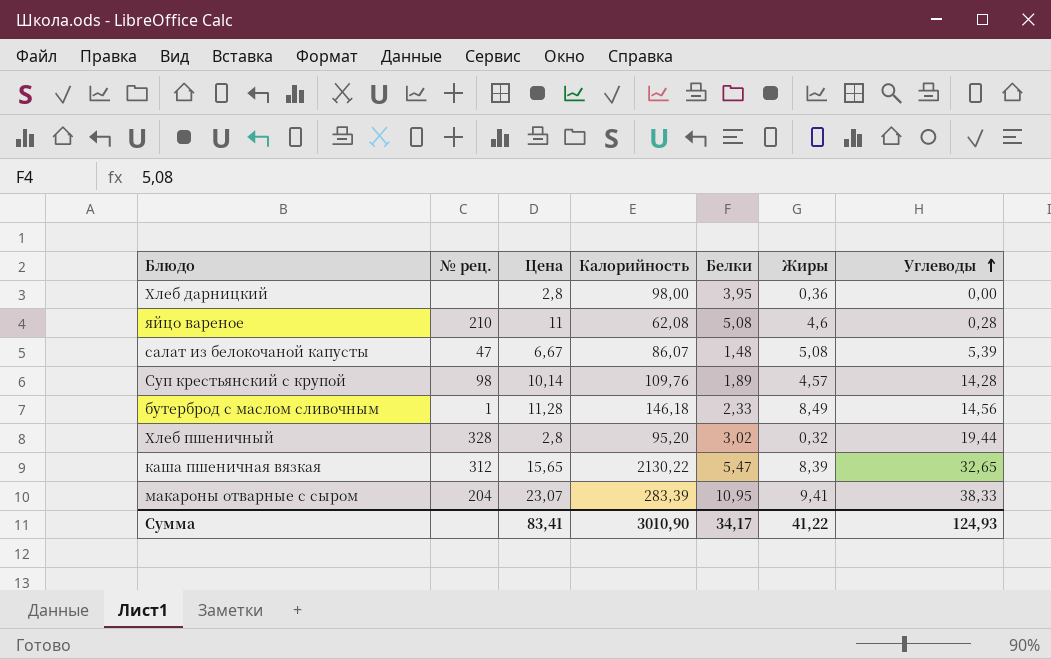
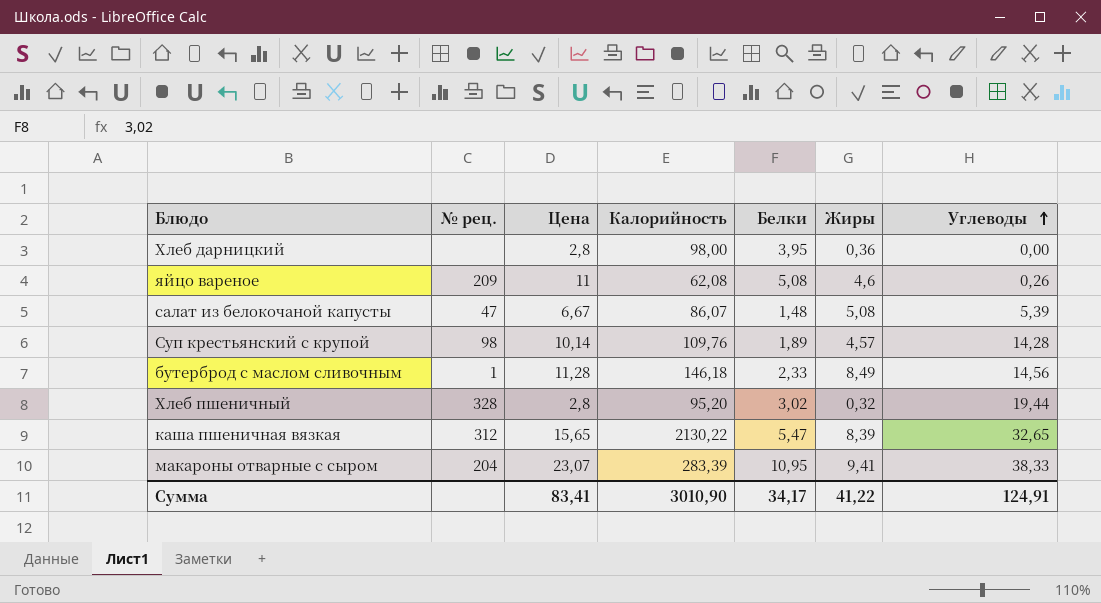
яйцо вареное | № рец.: 210 -> 209
яйцо вареное | Углеводы: 0,28 -> 0,26
Сумма | Углеводы: 124,93 -> 124,91

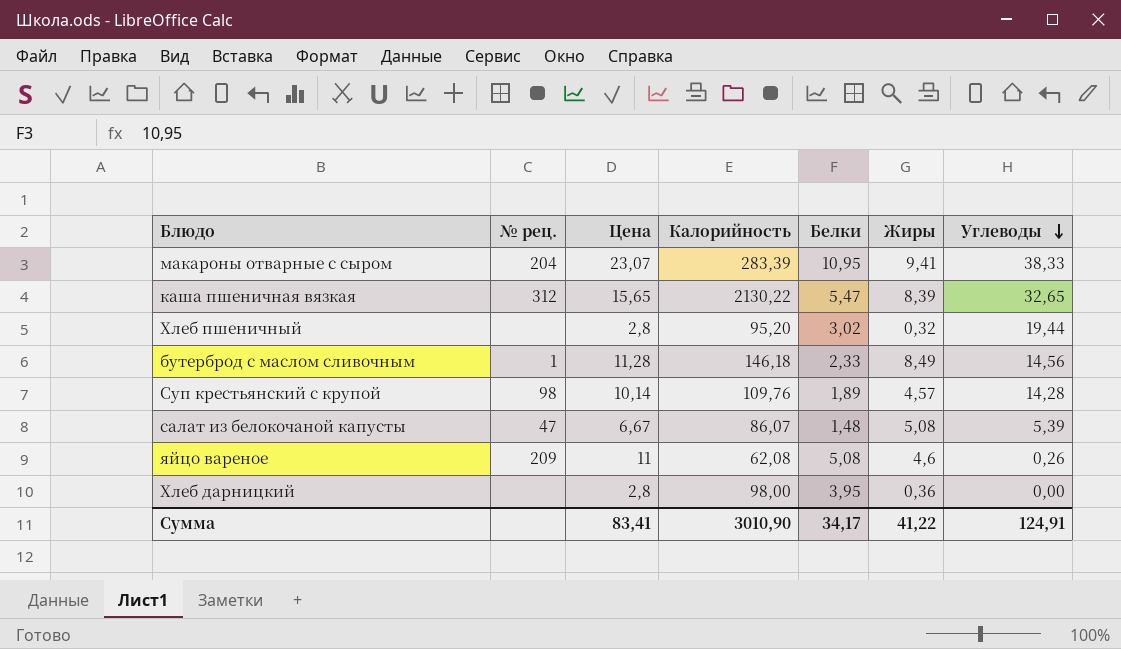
row order: Углеводы ascending -> Углеводы descending
Хлеб пшеничный | № рец.: 328 -> none

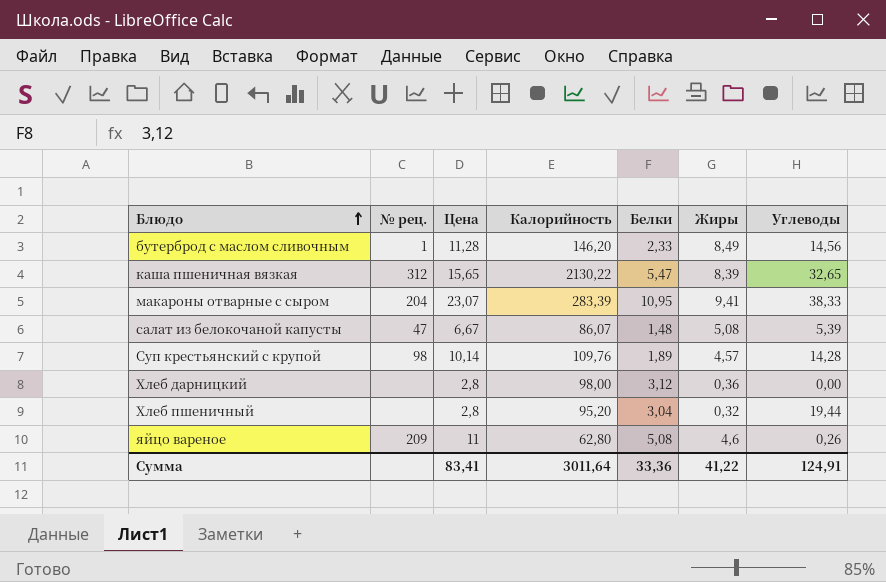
row order: Углеводы descending -> Блюдо ascending
бутерброд с маслом сливочным | Калорийность: 146,18 -> 146,20
Хлеб дарницкий | Белки: 3,95 -> 3,12
Хлеб пшеничный | Белки: 3,02 -> 3,04
яйцо вареное | Калорийность: 62,08 -> 62,80
Сумма | Калорийность: 3010,90 -> 3011,64
Сумма | Белки: 34,17 -> 33,36

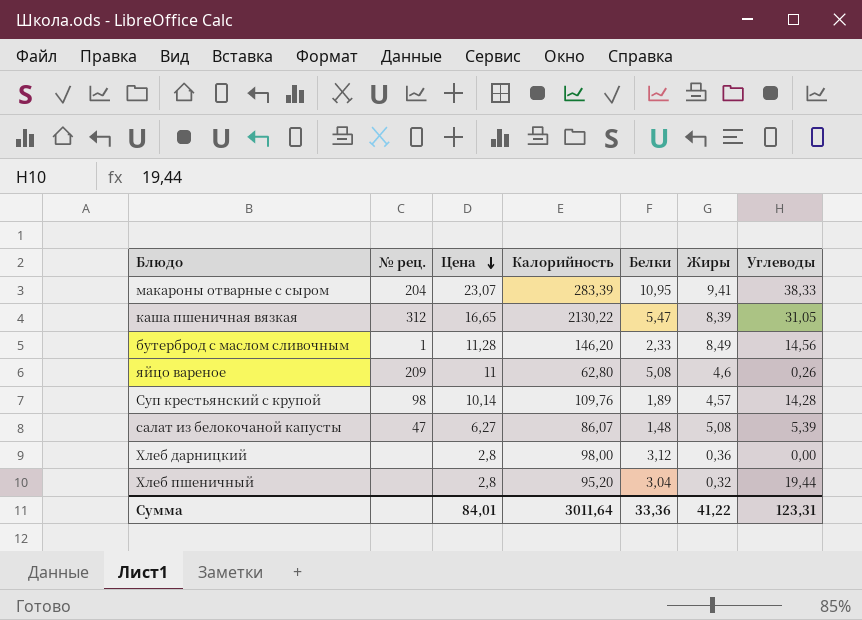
row order: Блюдо ascending -> Цена descending
каша пшеничная вязкая | Цена: 15,65 -> 16,65
каша пшеничная вязкая | Углеводы: 32,65 -> 31,05
салат из белокочаной капусты | Цена: 6,67 -> 6,27
Сумма | Цена: 83,41 -> 84,01
Сумма | Углеводы: 124,91 -> 123,31

